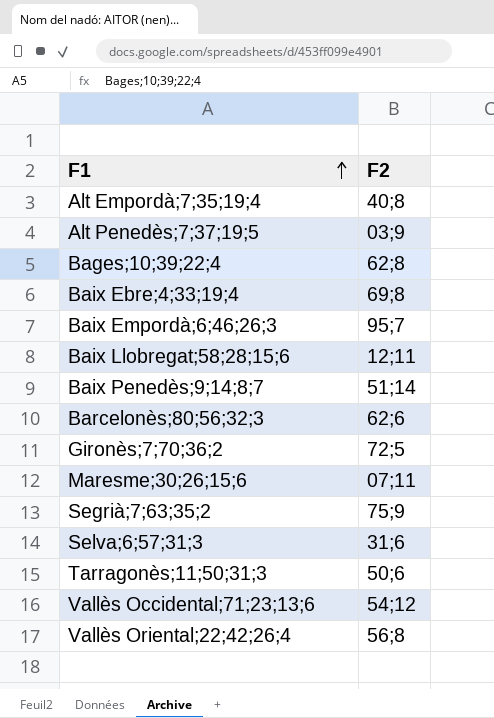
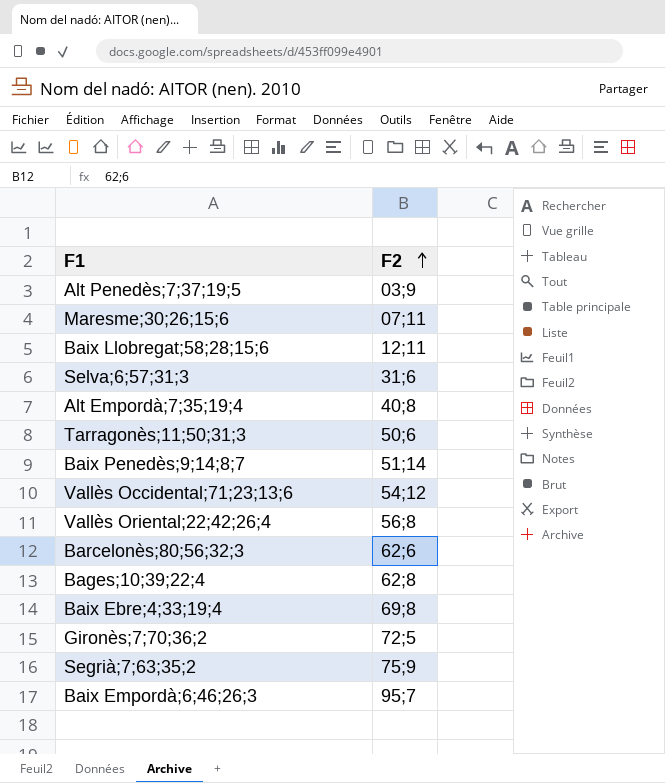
row order: F1 ascending -> F2 ascending

